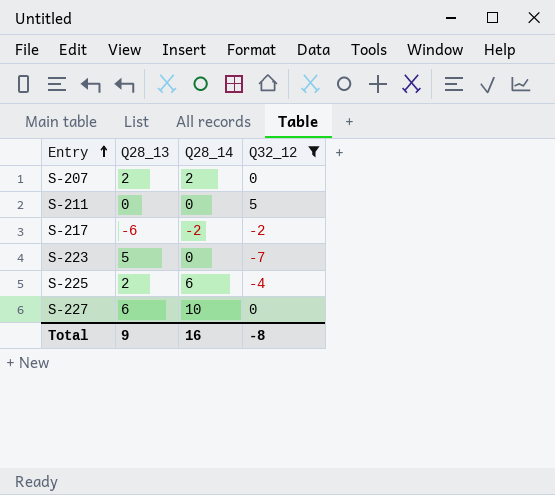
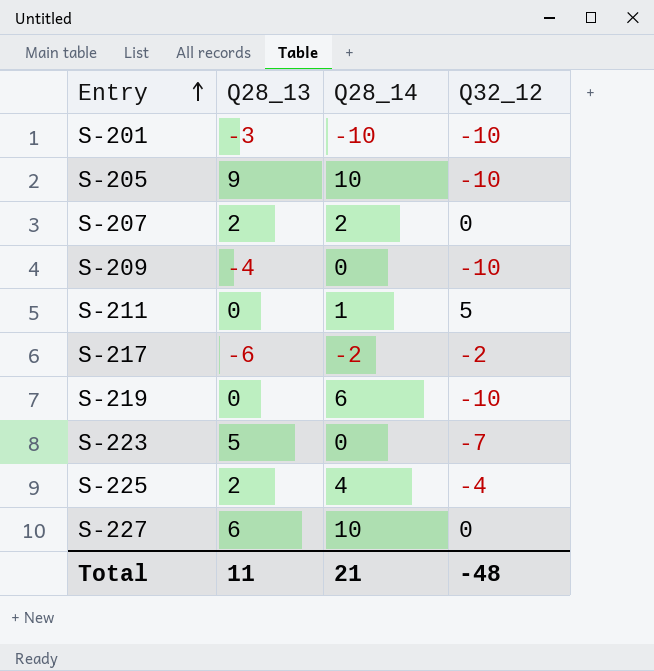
filter: Q32_12 != -10 -> none
S-211 | Q28_14: 0 -> 1
S-225 | Q28_14: 6 -> 4
Total | Q28_13: 9 -> 11
Total | Q28_14: 16 -> 21
Total | Q32_12: -8 -> -48

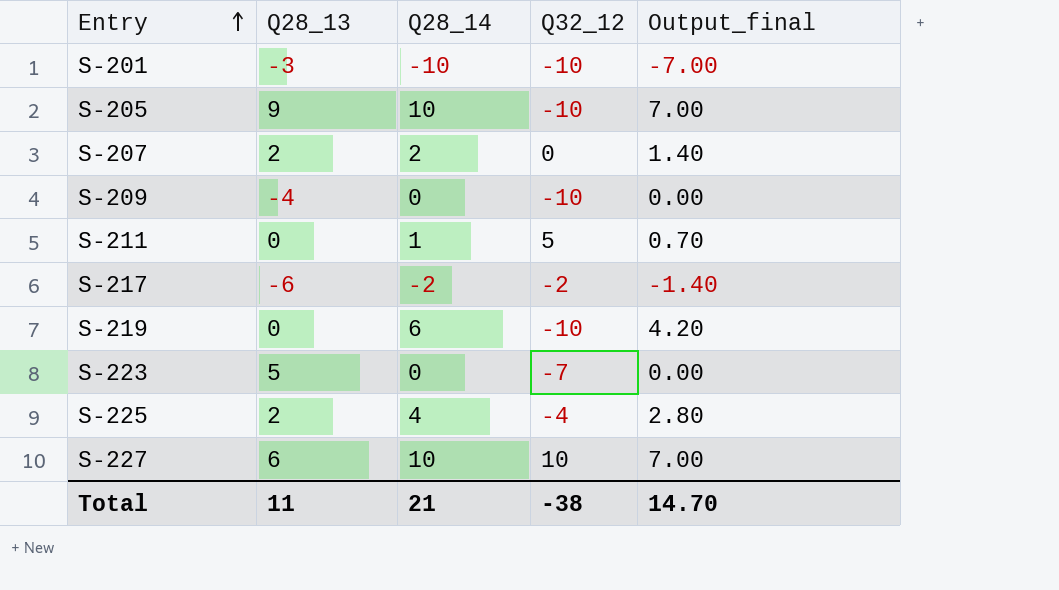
column Output_final | formula: none -> [Q28_14] * 0.7
S-227 | Q32_12: 0 -> 10
Total | Q32_12: -48 -> -38

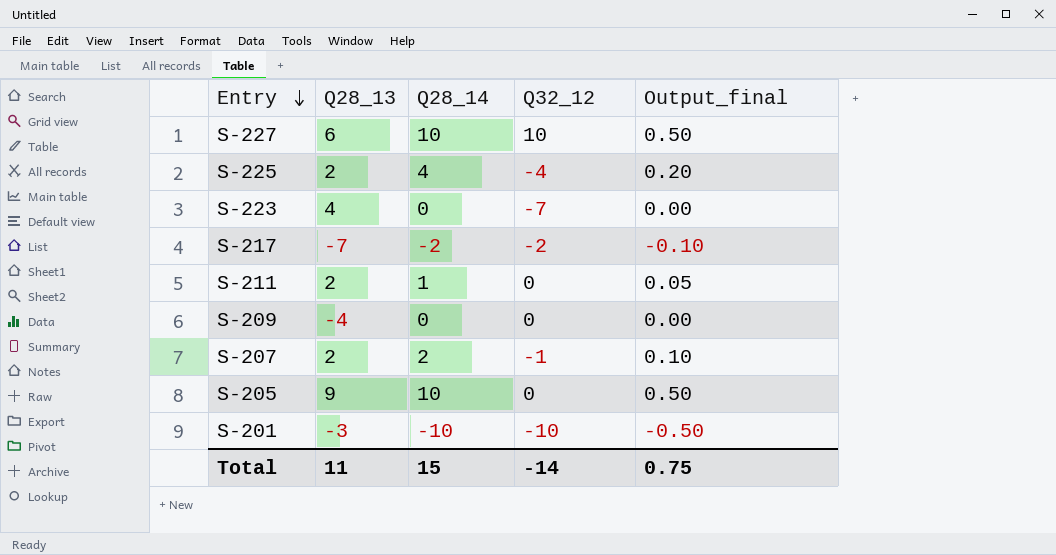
row order: Entry ascending -> Entry descending
column Output_final | formula: [Q28_14] * 0.7 -> [Q28_14] * 0.05
row S-219: 0 | 6 | -10 | 4.20 -> none
S-223 | Q28_13: 5 -> 4
S-217 | Q28_13: -6 -> -7
S-211 | Q28_13: 0 -> 2
S-211 | Q32_12: 5 -> 0
S-209 | Q32_12: -10 -> 0
S-207 | Q32_12: 0 -> -1
S-205 | Q32_12: -10 -> 0
Total | Q28_14: 21 -> 15
Total | Q32_12: -38 -> -14
Total | Output_final: 14.70 -> 0.75

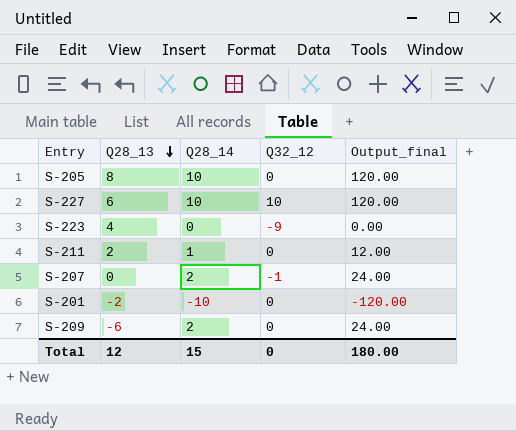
row order: Entry descending -> Q28_13 descending
column Output_final | formula: [Q28_14] * 0.05 -> [Q28_14] * 12
row S-225: 2 | 4 | -4 | 0.20 -> none
row S-217: -7 | -2 | -2 | -0.10 -> none
S-205 | Q28_13: 9 -> 8
S-223 | Q32_12: -7 -> -9
S-207 | Q28_13: 2 -> 0
S-201 | Q28_13: -3 -> -2
S-201 | Q32_12: -10 -> 0
S-209 | Q28_13: -4 -> -6
S-209 | Q28_14: 0 -> 2
Total | Q28_13: 11 -> 12
Total | Q32_12: -14 -> 0
Total | Output_final: 0.75 -> 180.00

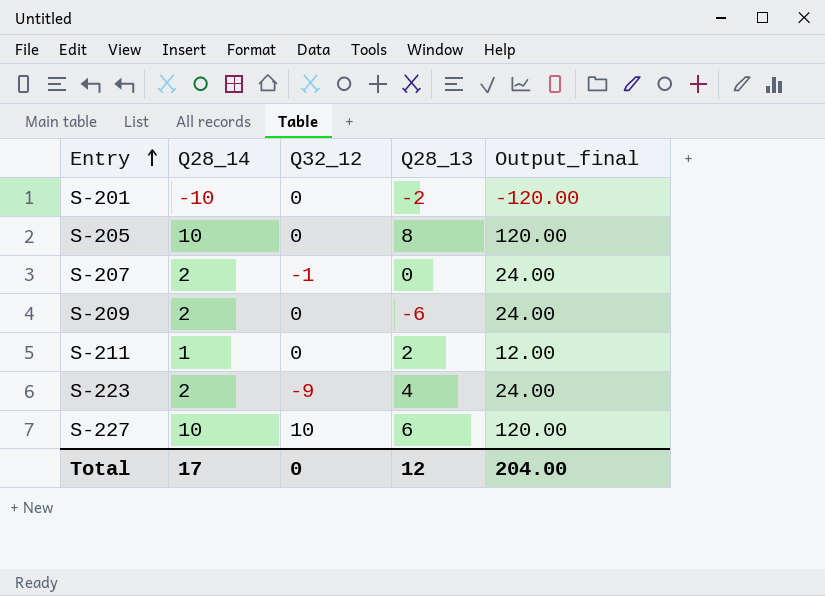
row order: Q28_13 descending -> Entry ascending
column Q28_13 | position: 2 -> 4
S-223 | Q28_14: 0 -> 2
S-223 | Output_final: 0.00 -> 24.00
Total | Q28_14: 15 -> 17
Total | Output_final: 180.00 -> 204.00

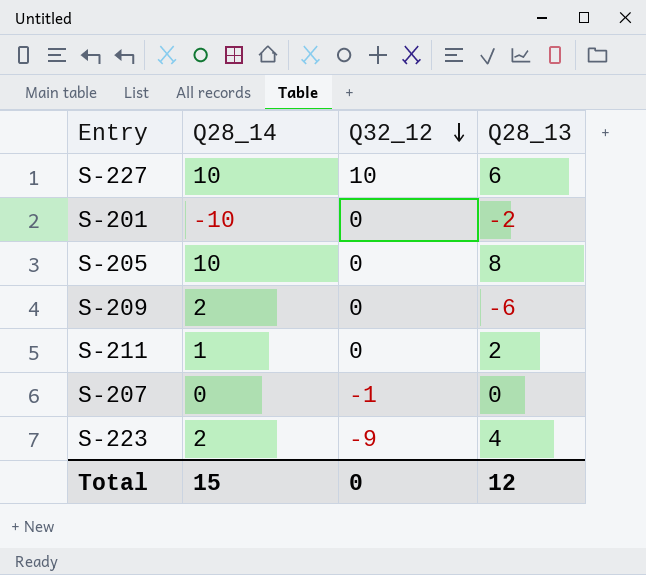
row order: Entry ascending -> Q32_12 descending
column Output_final | formula: [Q28_14] * 12 -> none
S-207 | Q28_14: 2 -> 0
Total | Q28_14: 17 -> 15

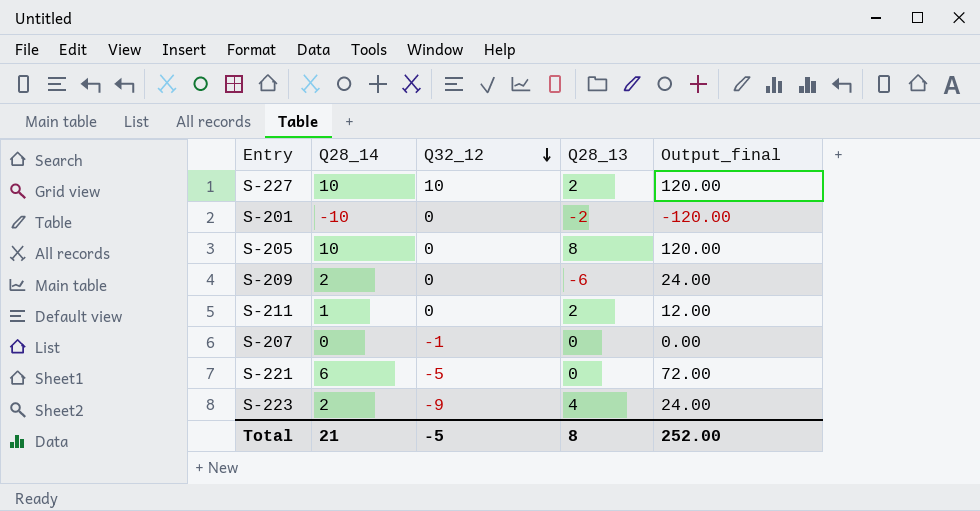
column Output_final | formula: none -> [Q28_14] * 12
S-227 | Q28_13: 6 -> 2
row S-221: none -> 6 | -5 | 0 | 72.00
Total | Q28_14: 15 -> 21
Total | Q32_12: 0 -> -5
Total | Q28_13: 12 -> 8

